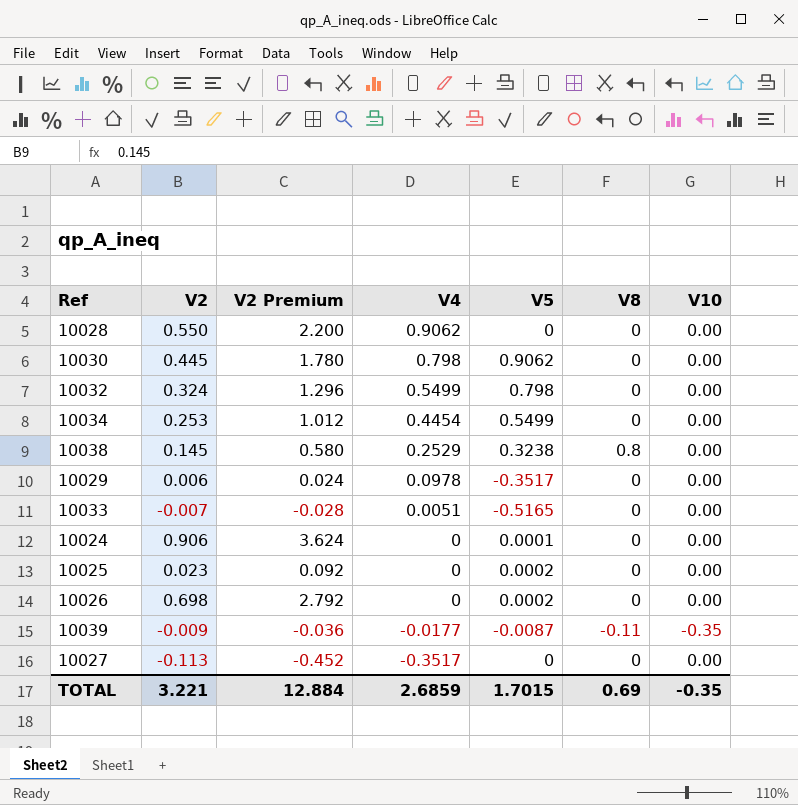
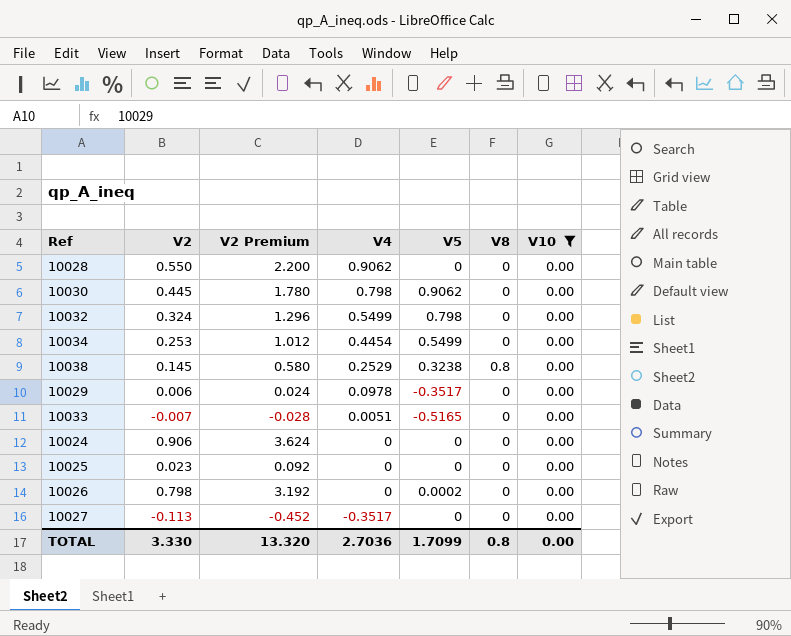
filter: none -> V10 = 0.00
10024 | V5: 0.0001 -> 0
10025 | V5: 0.0002 -> 0
10026 | V2: 0.698 -> 0.798
10026 | V2 Premium: 2.792 -> 3.192
TOTAL | V2: 3.221 -> 3.330
TOTAL | V2 Premium: 12.884 -> 13.320
TOTAL | V4: 2.6859 -> 2.7036
TOTAL | V5: 1.7015 -> 1.7099
TOTAL | V8: 0.69 -> 0.8
TOTAL | V10: -0.35 -> 0.00

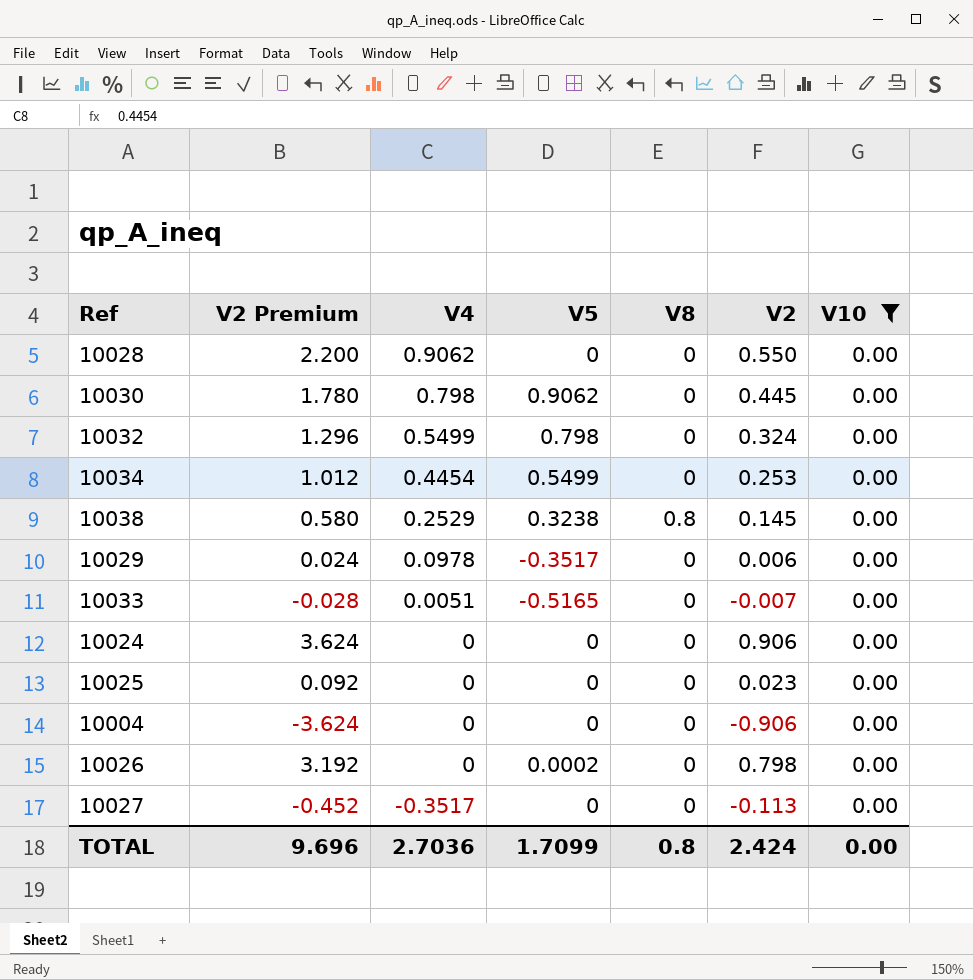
column V2 | position: 2 -> 6
row 10004: none -> -3.624 | 0 | 0 | 0 | -0.906 | 0.00
TOTAL | V2 Premium: 13.320 -> 9.696
TOTAL | V2: 3.330 -> 2.424

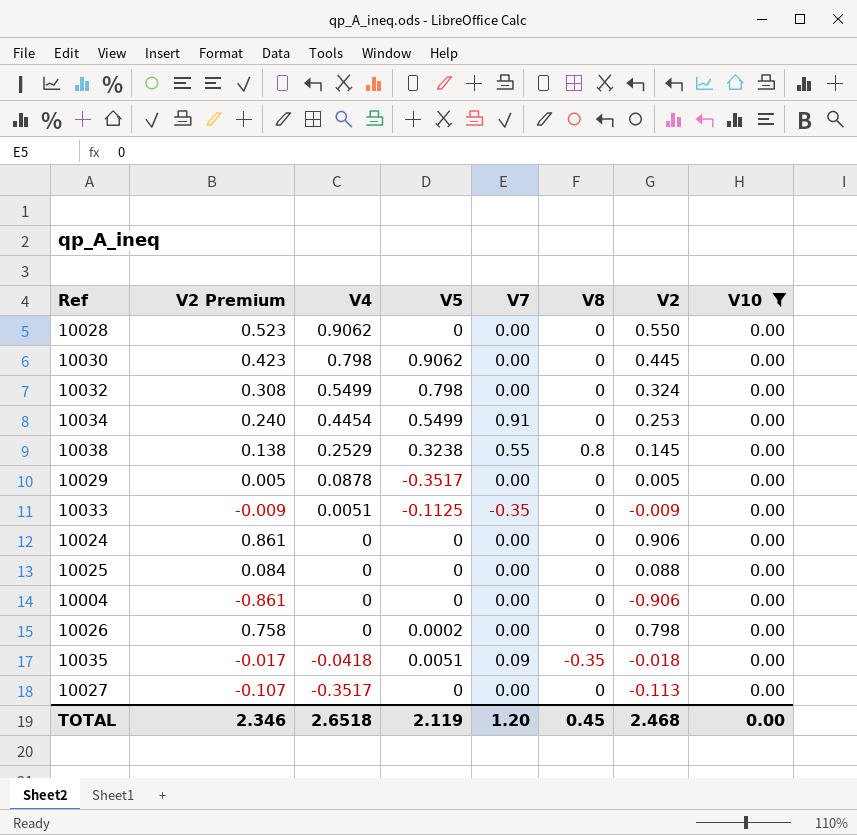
column V2 Premium | formula: [V2] * 4 -> [V2] * 0.95
column V7 | position: none -> 5
10029 | V4: 0.0978 -> 0.0878
10029 | V2: 0.006 -> 0.005
10033 | V5: -0.5165 -> -0.1125
10033 | V2: -0.007 -> -0.009
10025 | V2: 0.023 -> 0.088
row 10035: none -> -0.017 | -0.0418 | 0.0051 | 0.09 | -0.35 | -0.018 | 0.00
TOTAL | V2 Premium: 9.696 -> 2.346
TOTAL | V4: 2.7036 -> 2.6518
TOTAL | V5: 1.7099 -> 2.119
TOTAL | V8: 0.8 -> 0.45
TOTAL | V2: 2.424 -> 2.468

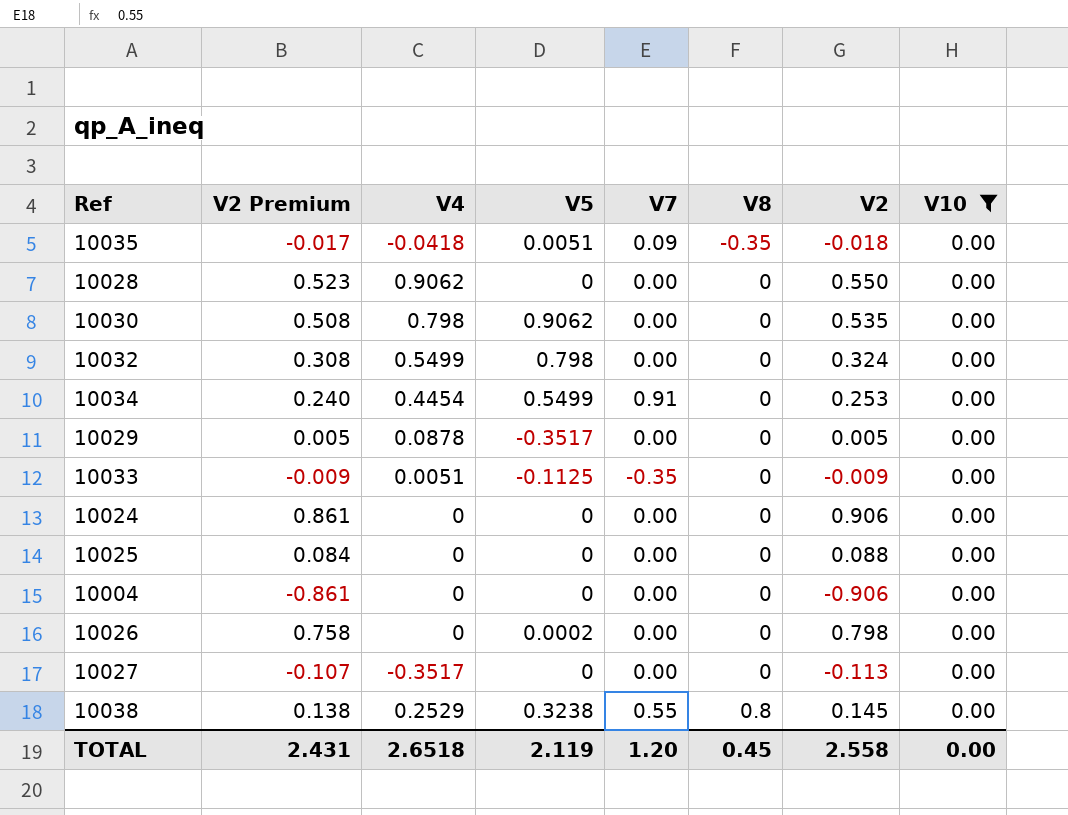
row order: V4 descending -> V8 ascending
10030 | V2 Premium: 0.423 -> 0.508
10030 | V2: 0.445 -> 0.535
TOTAL | V2 Premium: 2.346 -> 2.431
TOTAL | V2: 2.468 -> 2.558

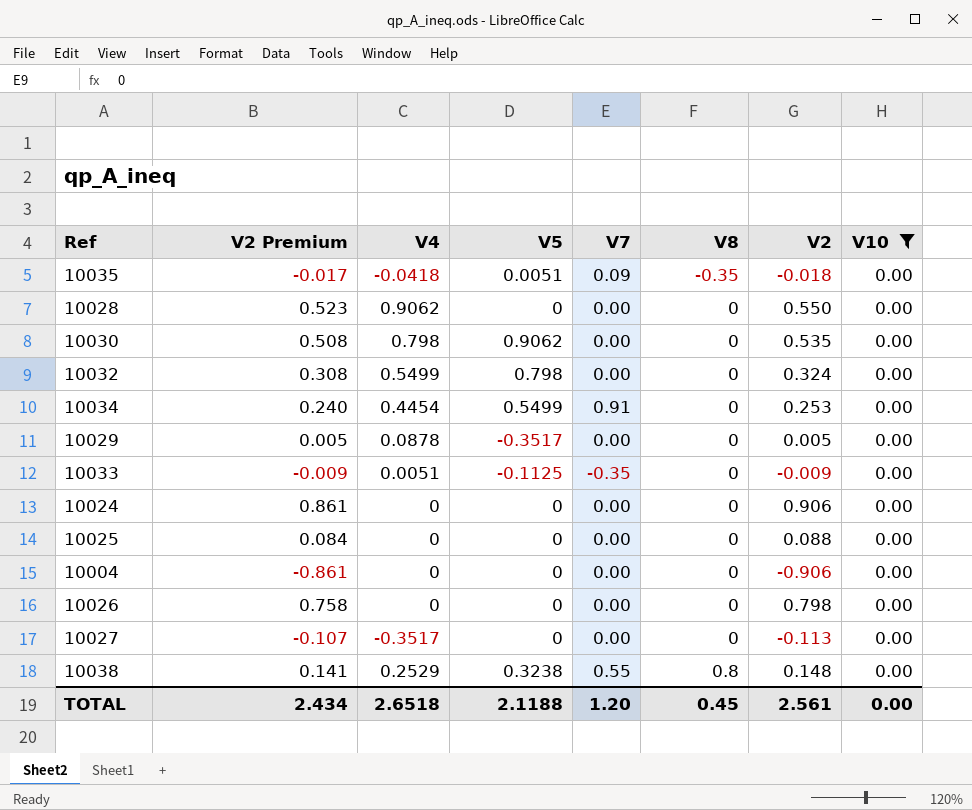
10026 | V5: 0.0002 -> 0
10038 | V2 Premium: 0.138 -> 0.141
10038 | V2: 0.145 -> 0.148
TOTAL | V2 Premium: 2.431 -> 2.434
TOTAL | V5: 2.119 -> 2.1188
TOTAL | V2: 2.558 -> 2.561

